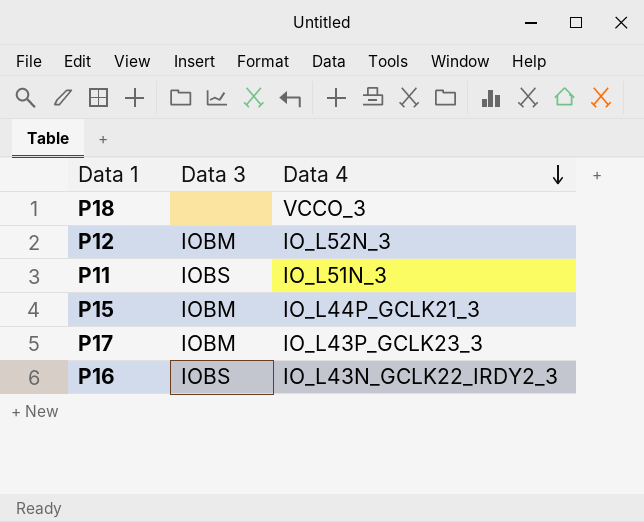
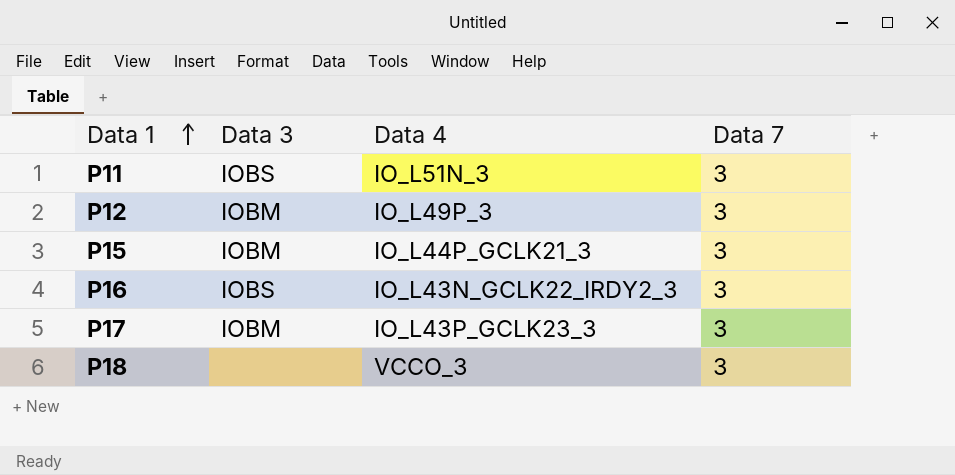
row order: Data 4 descending -> Data 1 ascending
column Data 7 | position: none -> 4
P12 | Data 4: IO_L52N_3 -> IO_L49P_3

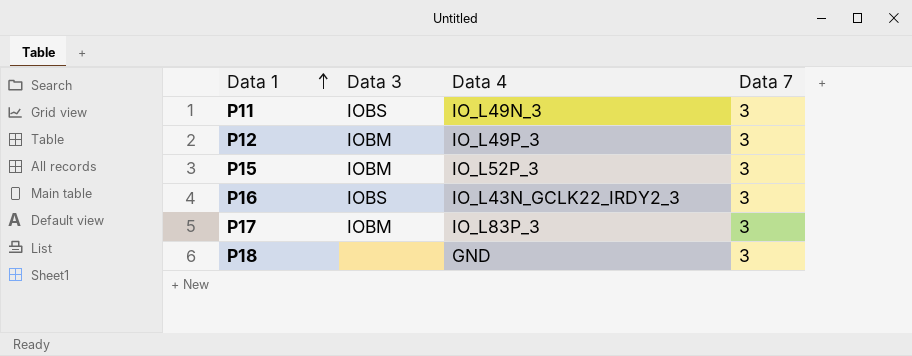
P11 | Data 4: IO_L51N_3 -> IO_L49N_3
P15 | Data 4: IO_L44P_GCLK21_3 -> IO_L52P_3
P17 | Data 4: IO_L43P_GCLK23_3 -> IO_L83P_3
P18 | Data 4: VCCO_3 -> GND

